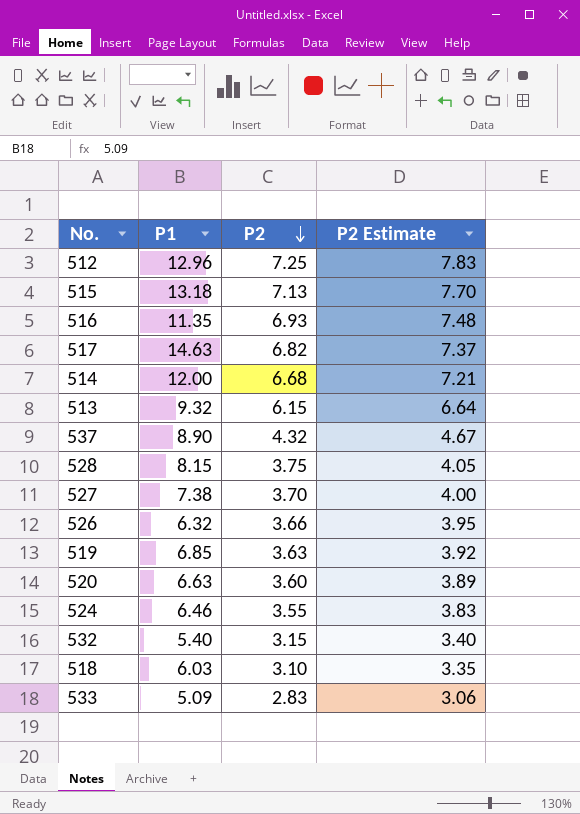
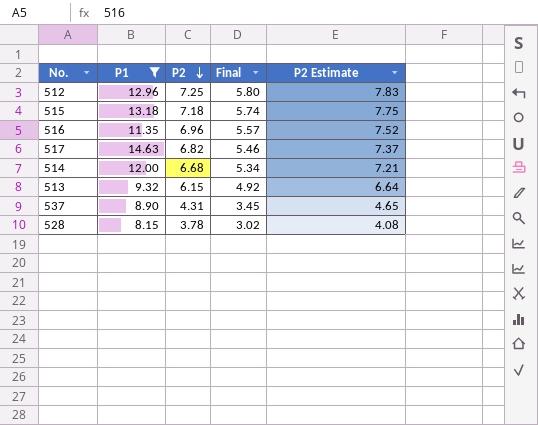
filter: none -> P1 >= 8.15
column Final | formula: none -> [P2] * 0.8
515 | P2: 7.13 -> 7.18
515 | P2 Estimate: 7.70 -> 7.75
516 | P2: 6.93 -> 6.96
516 | P2 Estimate: 7.48 -> 7.52
537 | P2: 4.32 -> 4.31
537 | P2 Estimate: 4.67 -> 4.65
528 | P2: 3.75 -> 3.78
528 | P2 Estimate: 4.05 -> 4.08

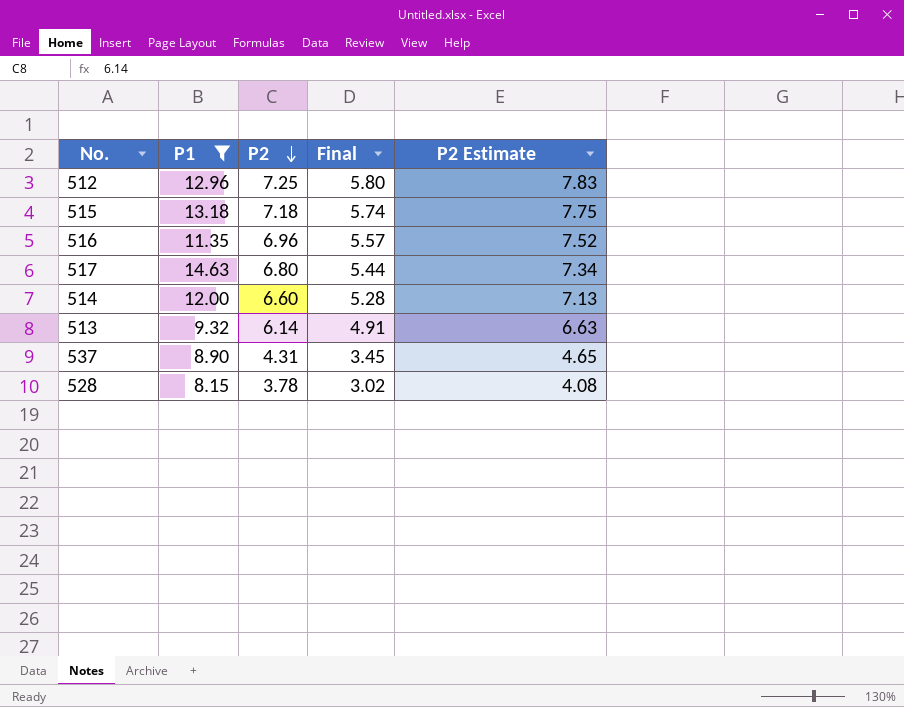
517 | P2: 6.82 -> 6.80
517 | Final: 5.46 -> 5.44
517 | P2 Estimate: 7.37 -> 7.34
514 | P2: 6.68 -> 6.60
514 | Final: 5.34 -> 5.28
514 | P2 Estimate: 7.21 -> 7.13
513 | P2: 6.15 -> 6.14
513 | Final: 4.92 -> 4.91
513 | P2 Estimate: 6.64 -> 6.63

